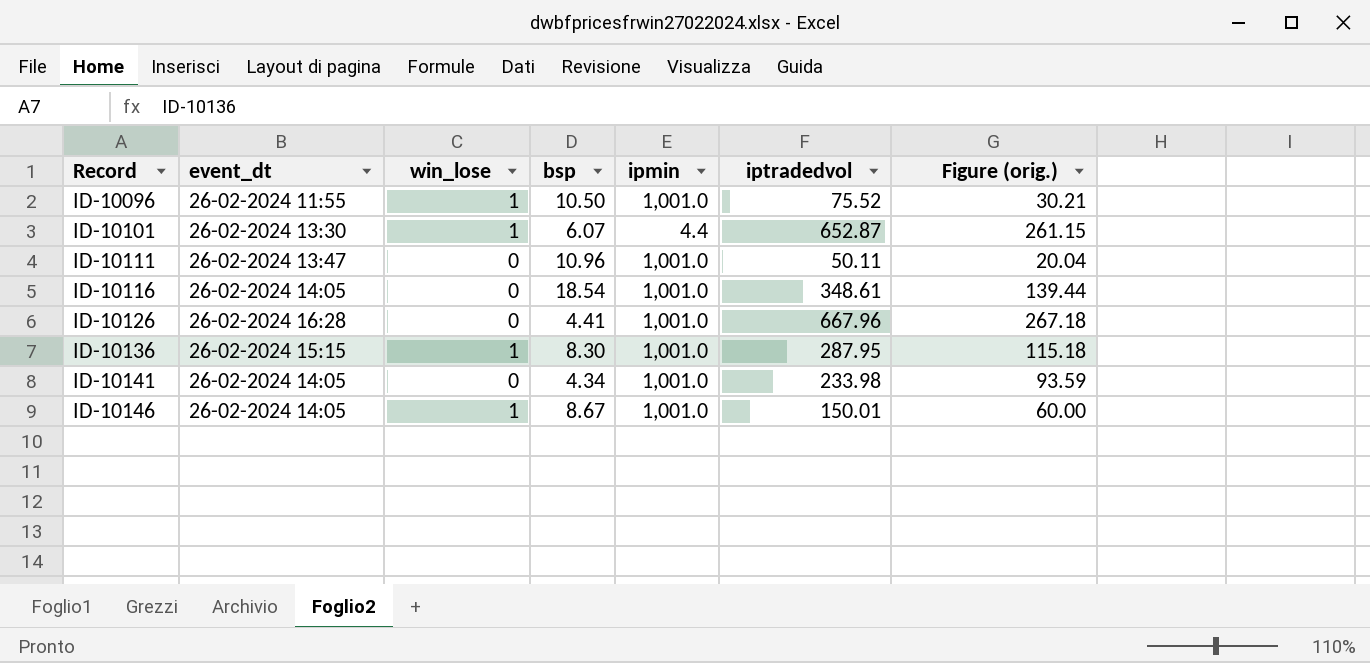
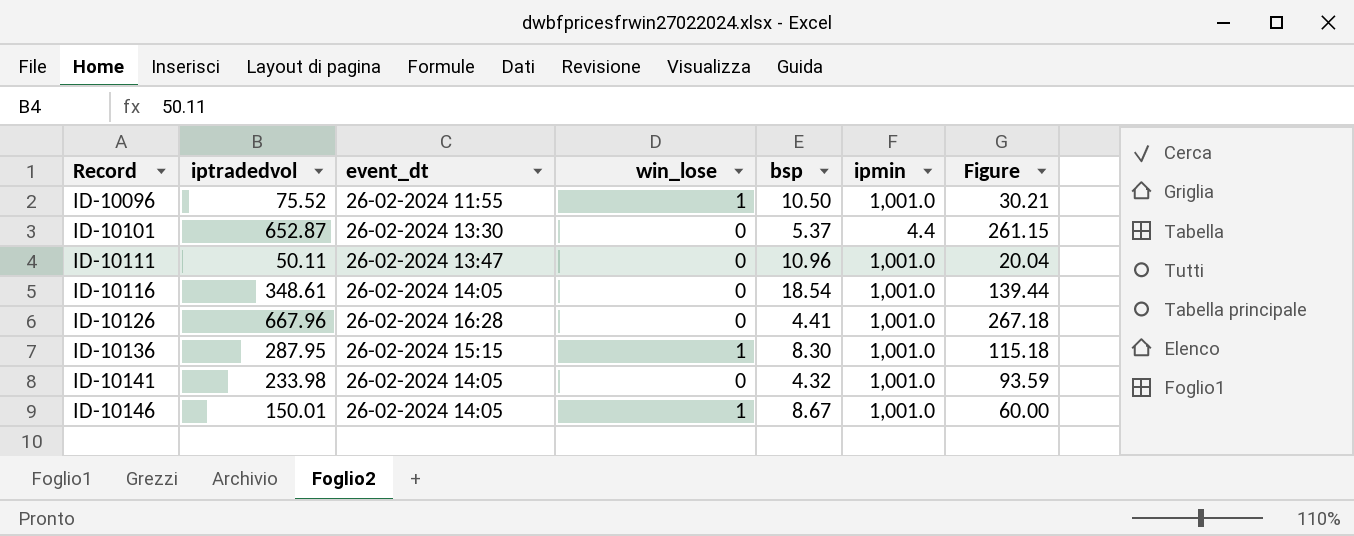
column iptradedvol | position: 6 -> 2
column name: Figure (orig.) -> Figure
ID-10101 | win_lose: 1 -> 0
ID-10101 | bsp: 6.07 -> 5.37
ID-10141 | bsp: 4.34 -> 4.32

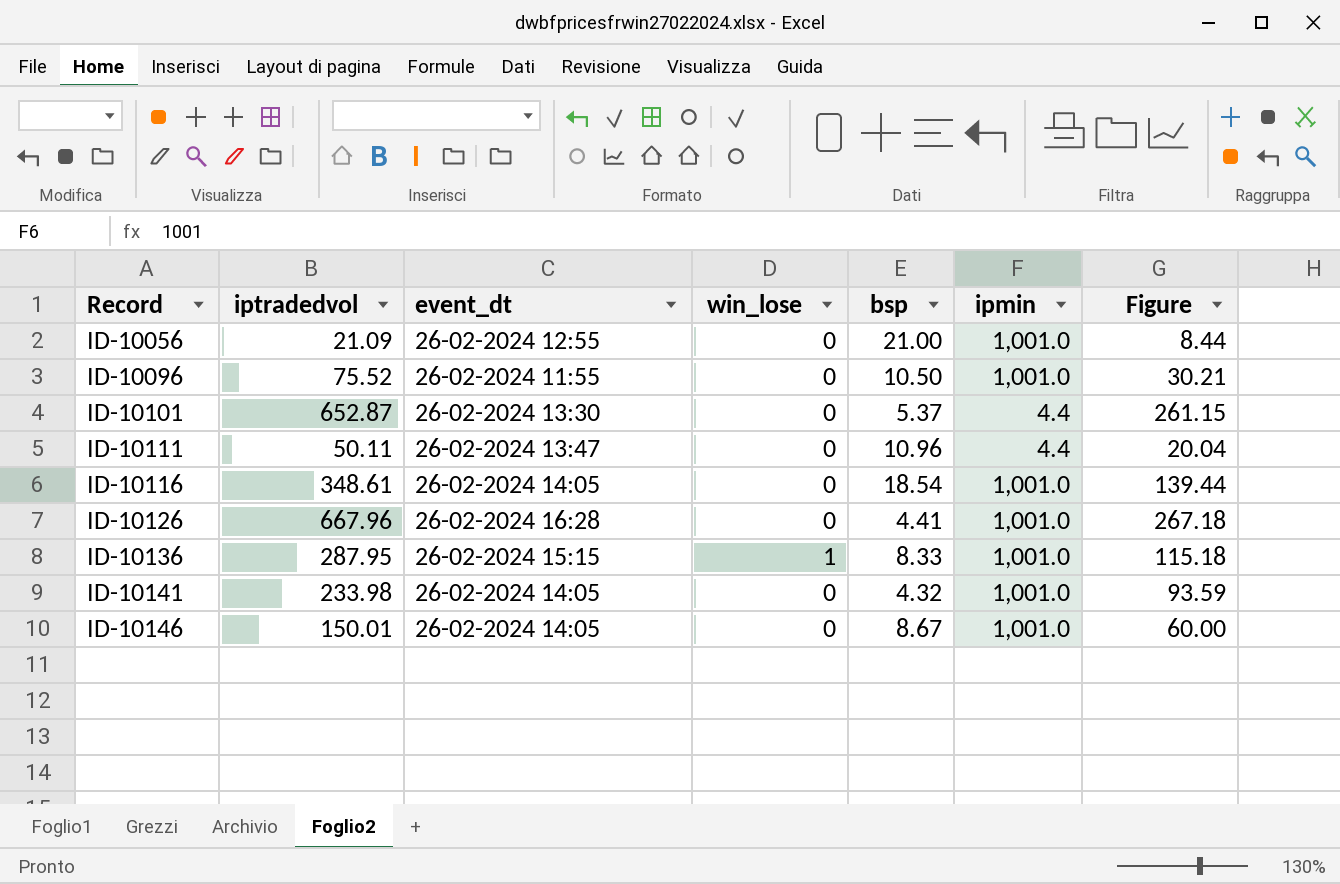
row ID-10056: none -> 21.09 | 26-02-2024 12:55 | 0 | 21.00 | 1,001.0 | 8.44
ID-10096 | win_lose: 1 -> 0
ID-10111 | ipmin: 1,001.0 -> 4.4
ID-10136 | bsp: 8.30 -> 8.33
ID-10146 | win_lose: 1 -> 0

